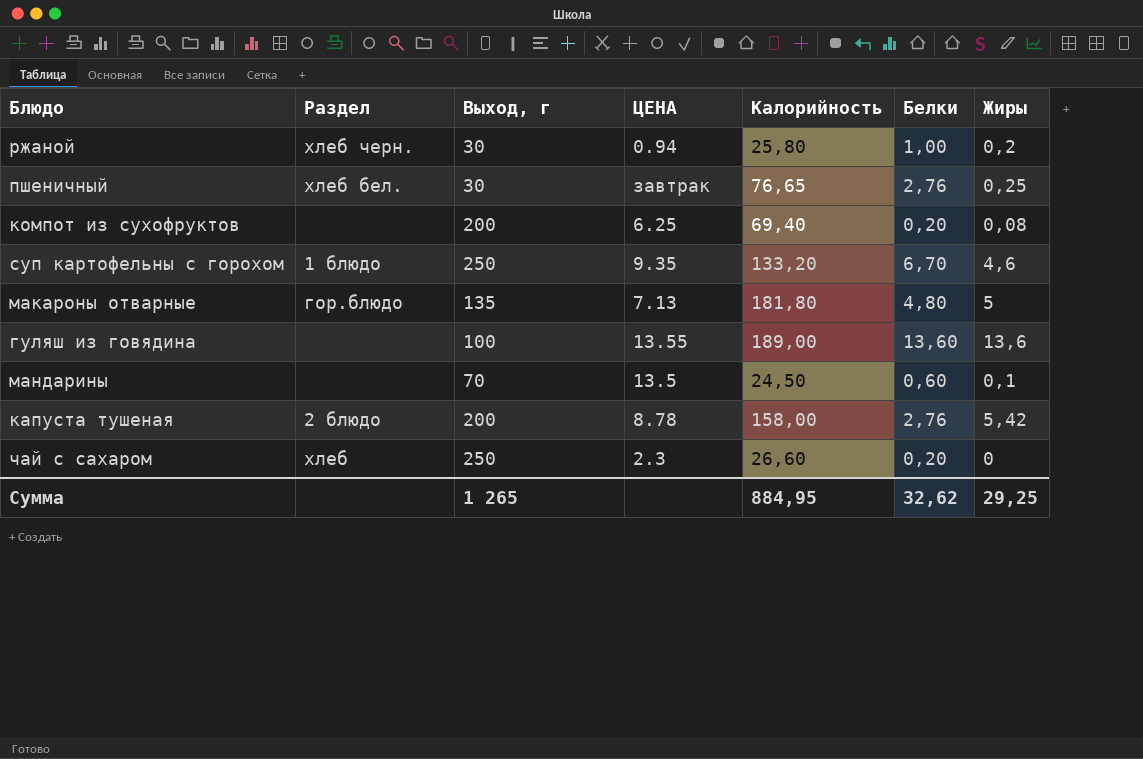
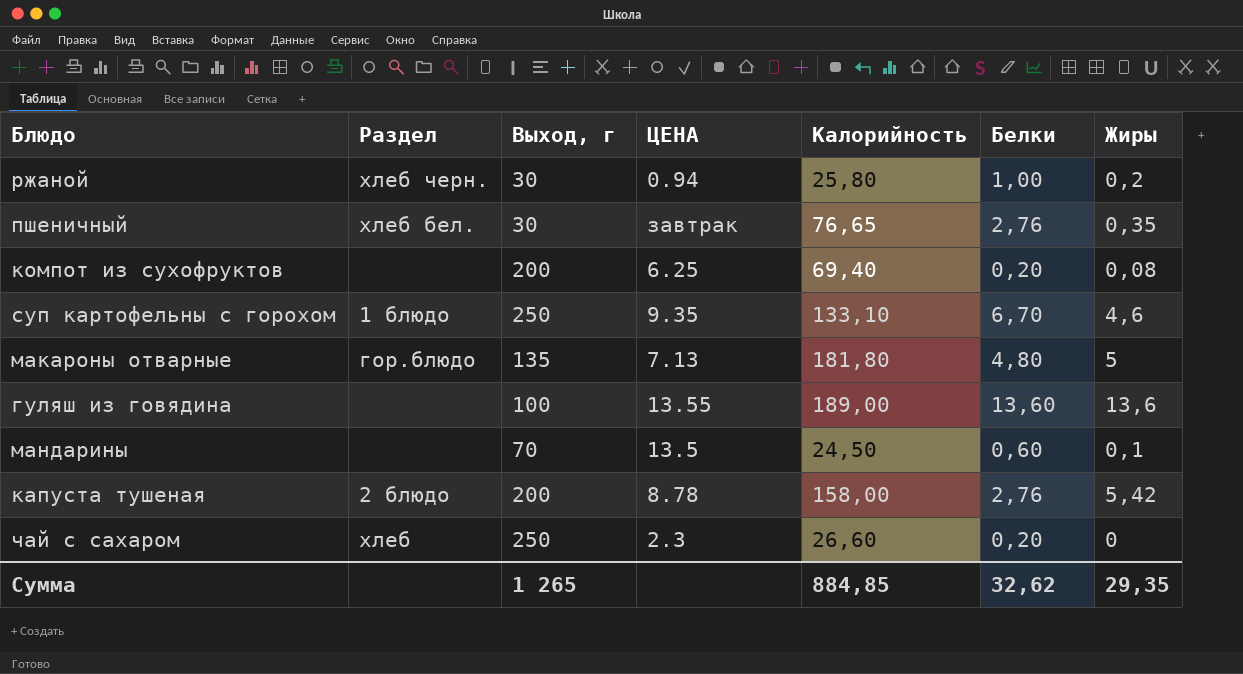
пшеничный | Жиры: 0,25 -> 0,35
суп картофельны с горохом | Калорийность: 133,20 -> 133,10
Сумма | Калорийность: 884,95 -> 884,85
Сумма | Жиры: 29,25 -> 29,35

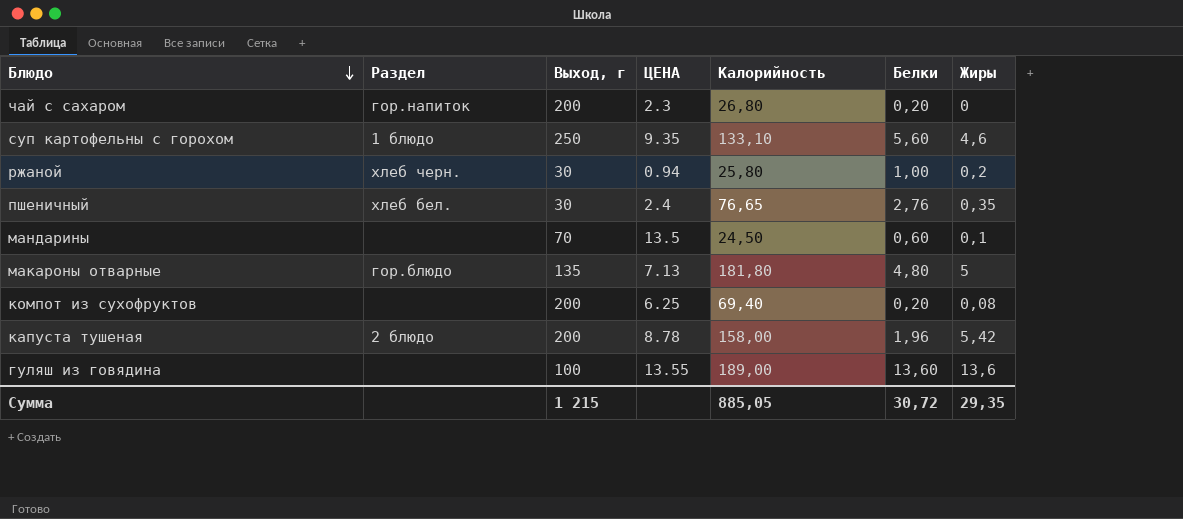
row order: none -> Блюдо descending
чай с сахаром | Раздел: хлеб -> гор.напиток
чай с сахаром | Выход, г: 250 -> 200
чай с сахаром | Калорийность: 26,60 -> 26,80
суп картофельны с горохом | Белки: 6,70 -> 5,60
пшеничный | ЦЕНА: завтрак -> 2.4
капуста тушеная | Белки: 2,76 -> 1,96
Сумма | Выход, г: 1 265 -> 1 215
Сумма | Калорийность: 884,85 -> 885,05
Сумма | Белки: 32,62 -> 30,72

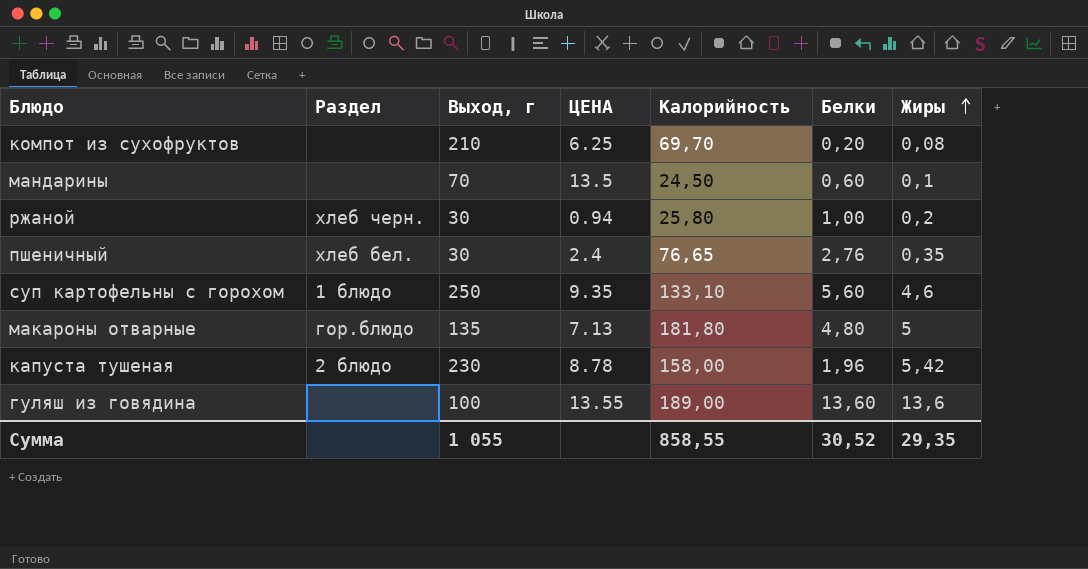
row order: Блюдо descending -> Жиры ascending
row чай с сахаром: гор.напиток | 200 | 2.3 | 26,80 | 0,20 | 0 -> none
компот из сухофруктов | Выход, г: 200 -> 210
компот из сухофруктов | Калорийность: 69,40 -> 69,70
капуста тушеная | Выход, г: 200 -> 230
Сумма | Выход, г: 1 215 -> 1 055
Сумма | Калорийность: 885,05 -> 858,55
Сумма | Белки: 30,72 -> 30,52

